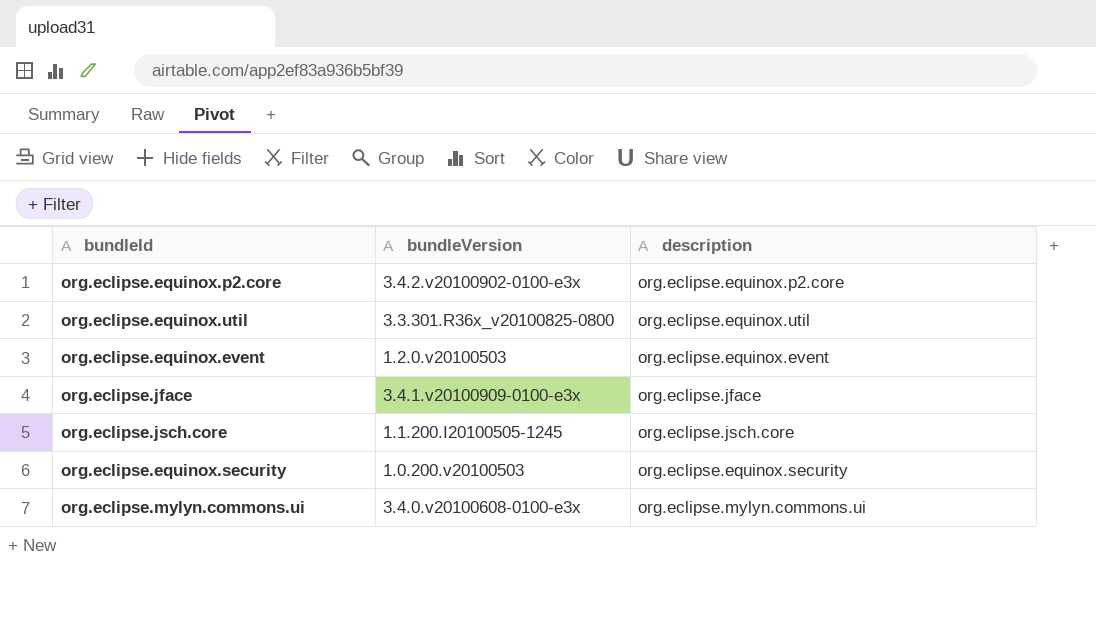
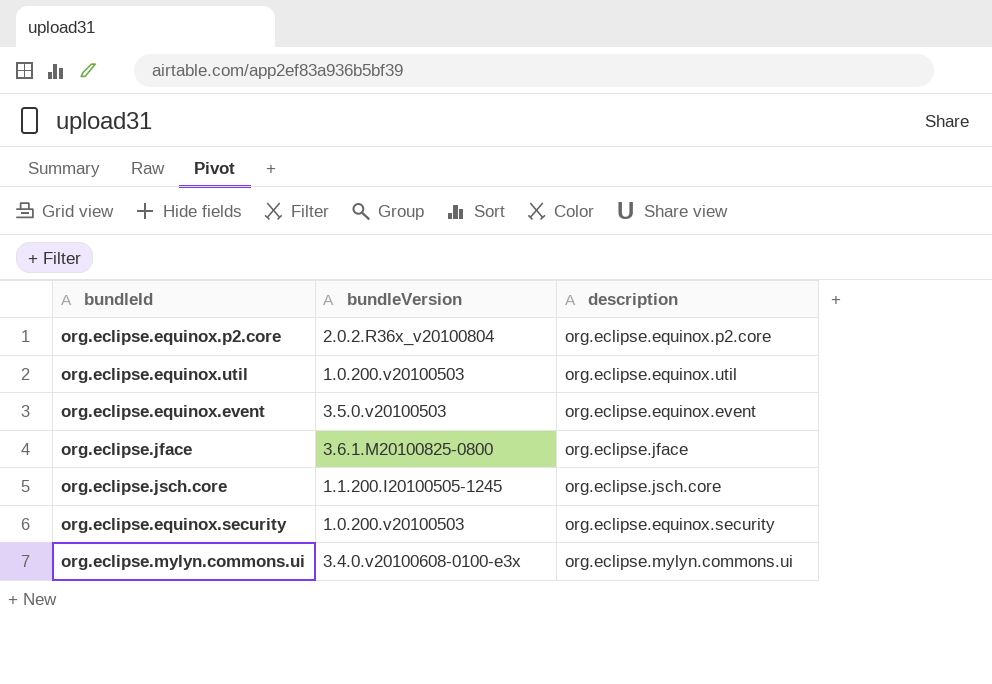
org.eclipse.equinox.p2.core | bundleVersion: 3.4.2.v20100902-0100-e3x -> 2.0.2.R36x_v20100804
org.eclipse.equinox.util | bundleVersion: 3.3.301.R36x_v20100825-0800 -> 1.0.200.v20100503
org.eclipse.equinox.event | bundleVersion: 1.2.0.v20100503 -> 3.5.0.v20100503
org.eclipse.jface | bundleVersion: 3.4.1.v20100909-0100-e3x -> 3.6.1.M20100825-0800

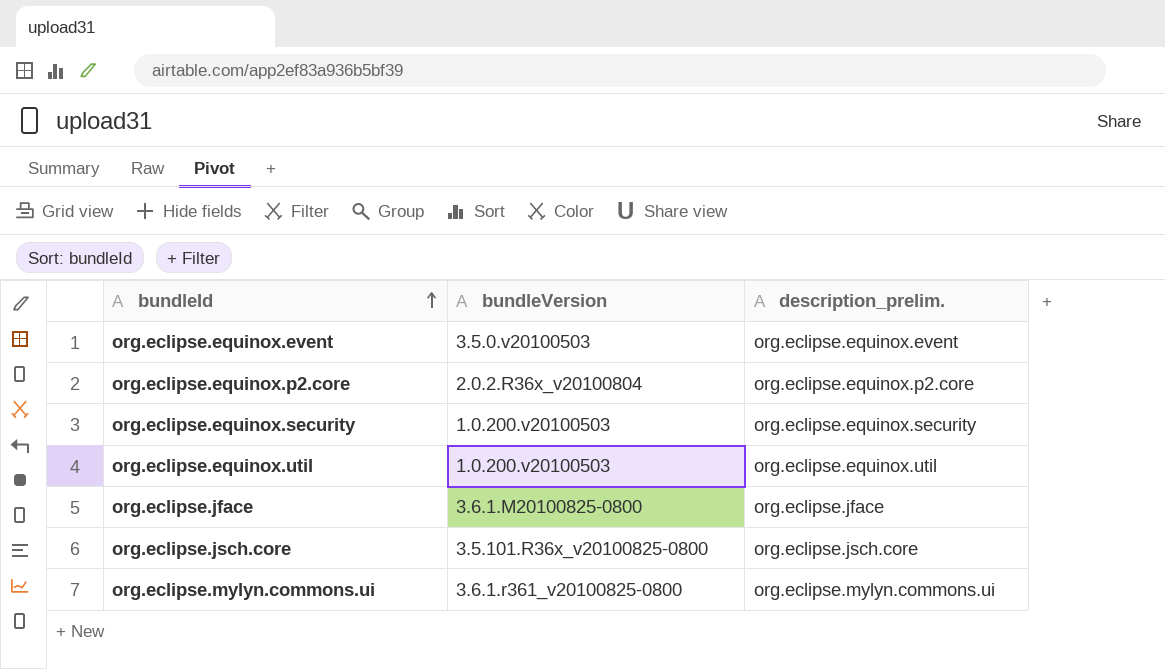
row order: none -> bundleId ascending
column name: description -> description_prelim.
org.eclipse.jsch.core | bundleVersion: 1.1.200.I20100505-1245 -> 3.5.101.R36x_v20100825-0800
org.eclipse.mylyn.commons.ui | bundleVersion: 3.4.0.v20100608-0100-e3x -> 3.6.1.r361_v20100825-0800

